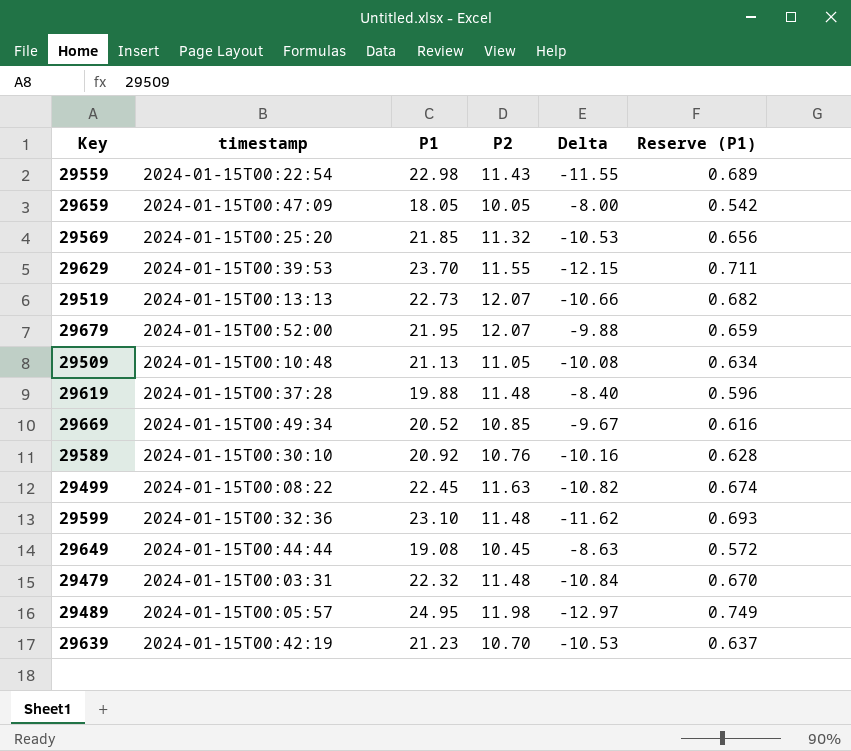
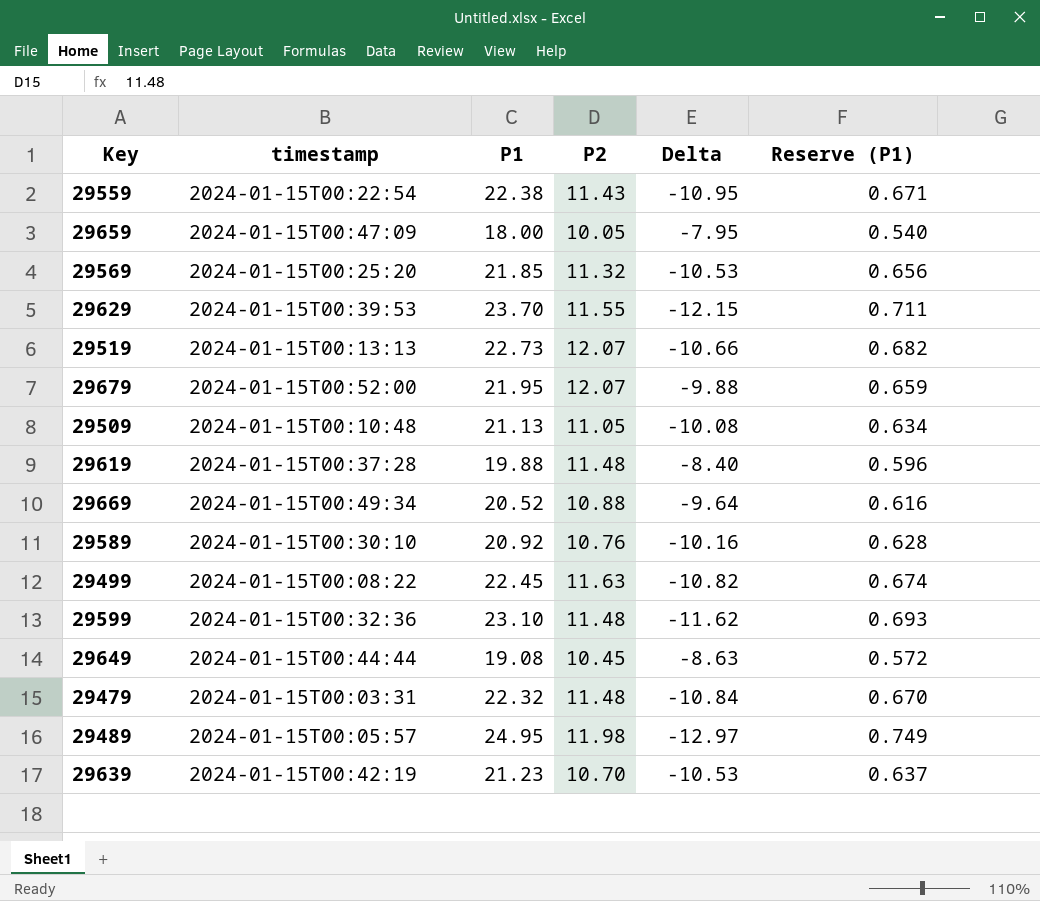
29559 | P1: 22.98 -> 22.38
29559 | Delta: -11.55 -> -10.95
29559 | Reserve (P1): 0.689 -> 0.671
29659 | P1: 18.05 -> 18.00
29659 | Delta: -8.00 -> -7.95
29659 | Reserve (P1): 0.542 -> 0.540
29669 | P2: 10.85 -> 10.88
29669 | Delta: -9.67 -> -9.64

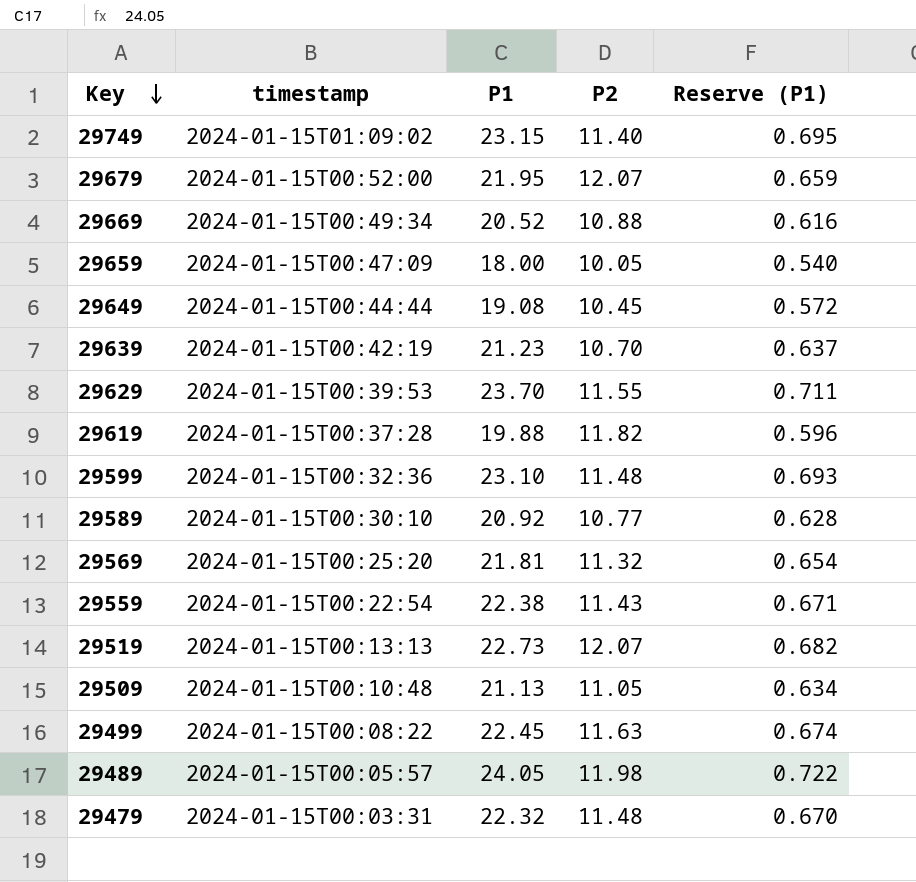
row order: none -> Key descending
column Delta | formula: [P2] - [P1] -> none
row 29749: none -> 2024-01-15T01:09:02 | 23.15 | 11.40 | 0.695
29619 | P2: 11.48 -> 11.82
29589 | P2: 10.76 -> 10.77
29569 | P1: 21.85 -> 21.81
29569 | Reserve (P1): 0.656 -> 0.654
29489 | P1: 24.95 -> 24.05
29489 | Reserve (P1): 0.749 -> 0.722

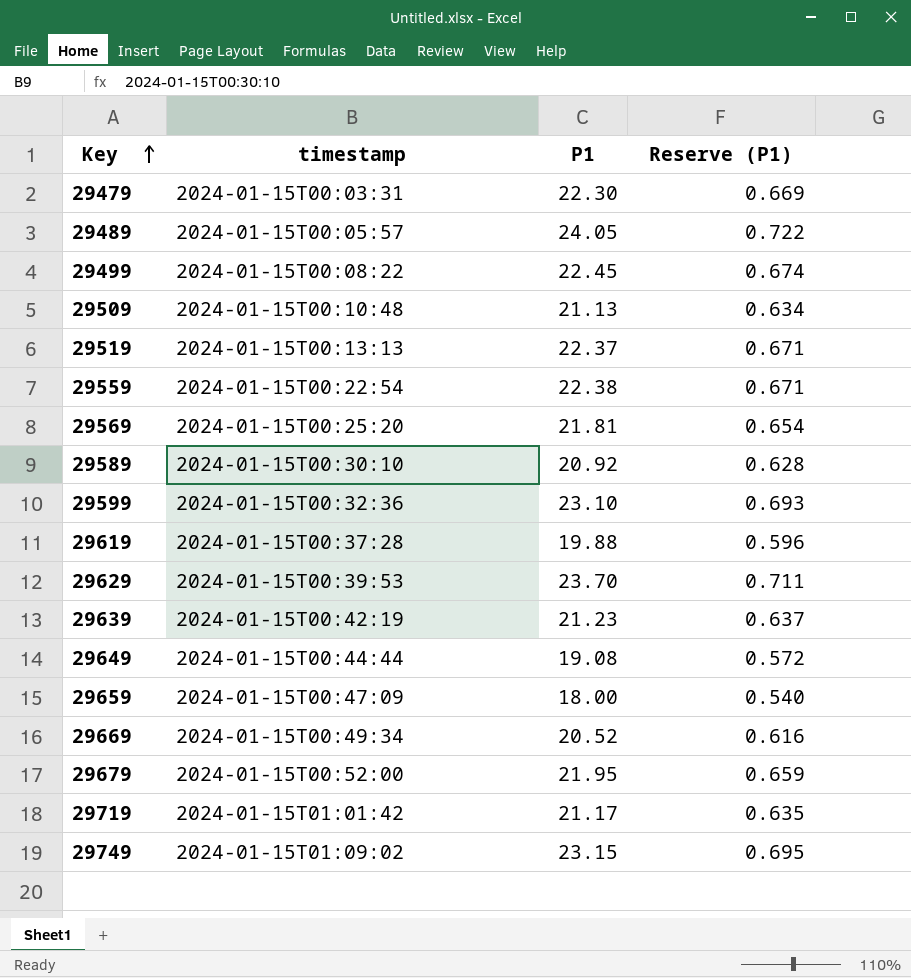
row order: Key descending -> Key ascending
column P2 | position: 4 -> none
29479 | P1: 22.32 -> 22.30
29479 | Reserve (P1): 0.670 -> 0.669
29519 | P1: 22.73 -> 22.37
29519 | Reserve (P1): 0.682 -> 0.671
row 29719: none -> 2024-01-15T01:01:42 | 21.17 | 0.635

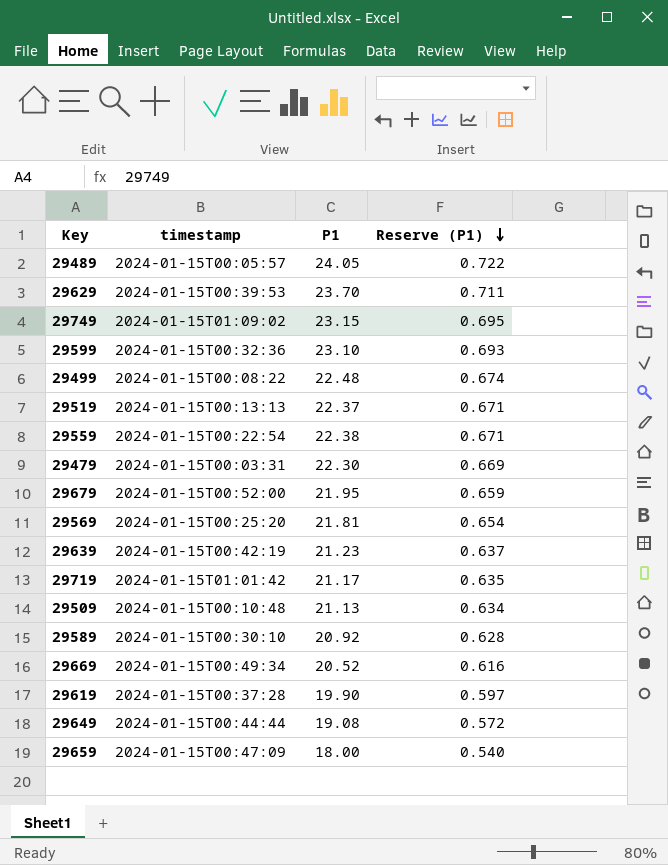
row order: Key ascending -> Reserve (P1) descending
29499 | P1: 22.45 -> 22.48
29619 | P1: 19.88 -> 19.90
29619 | Reserve (P1): 0.596 -> 0.597

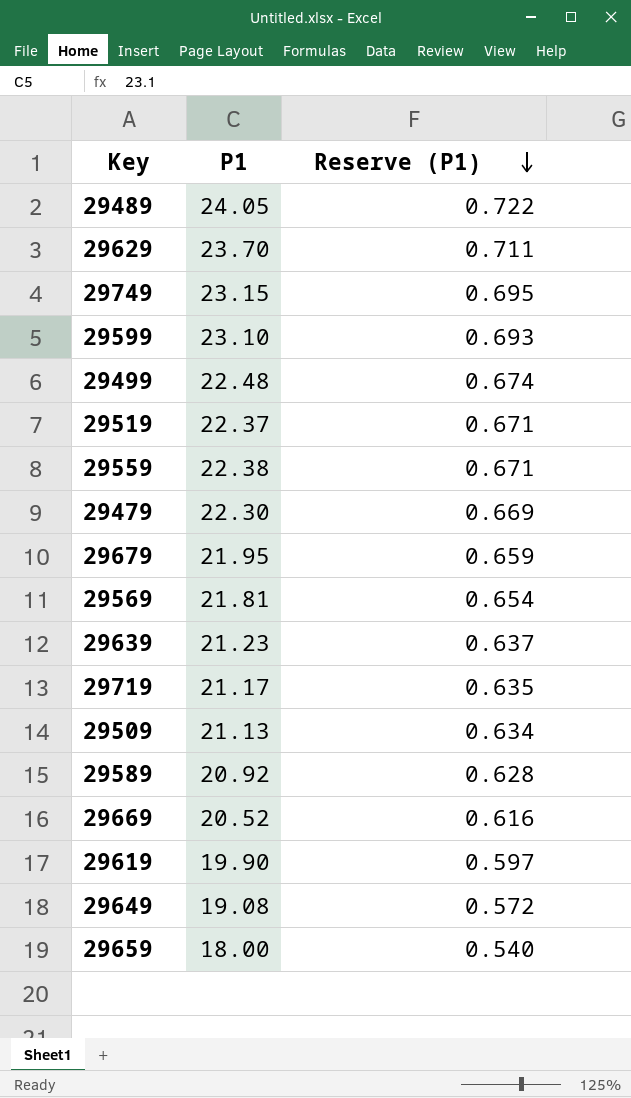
column timestamp | position: 2 -> none

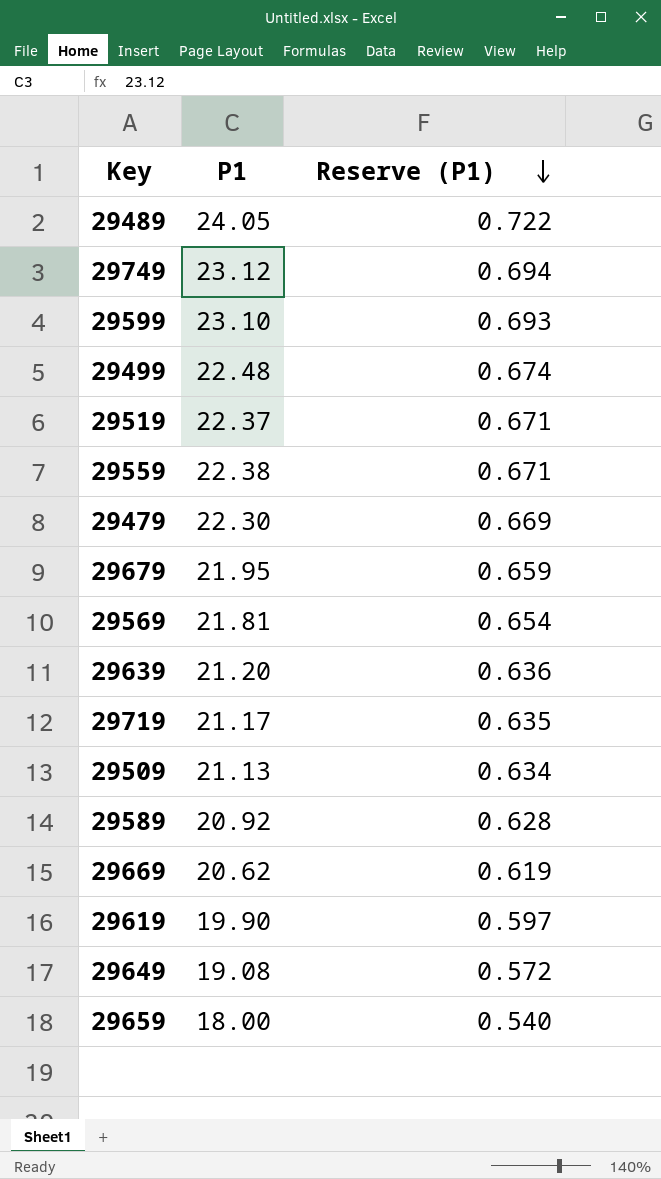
row 29629: 23.70 | 0.711 -> none
29749 | P1: 23.15 -> 23.12
29749 | Reserve (P1): 0.695 -> 0.694
29639 | P1: 21.23 -> 21.20
29639 | Reserve (P1): 0.637 -> 0.636
29669 | P1: 20.52 -> 20.62
29669 | Reserve (P1): 0.616 -> 0.619

